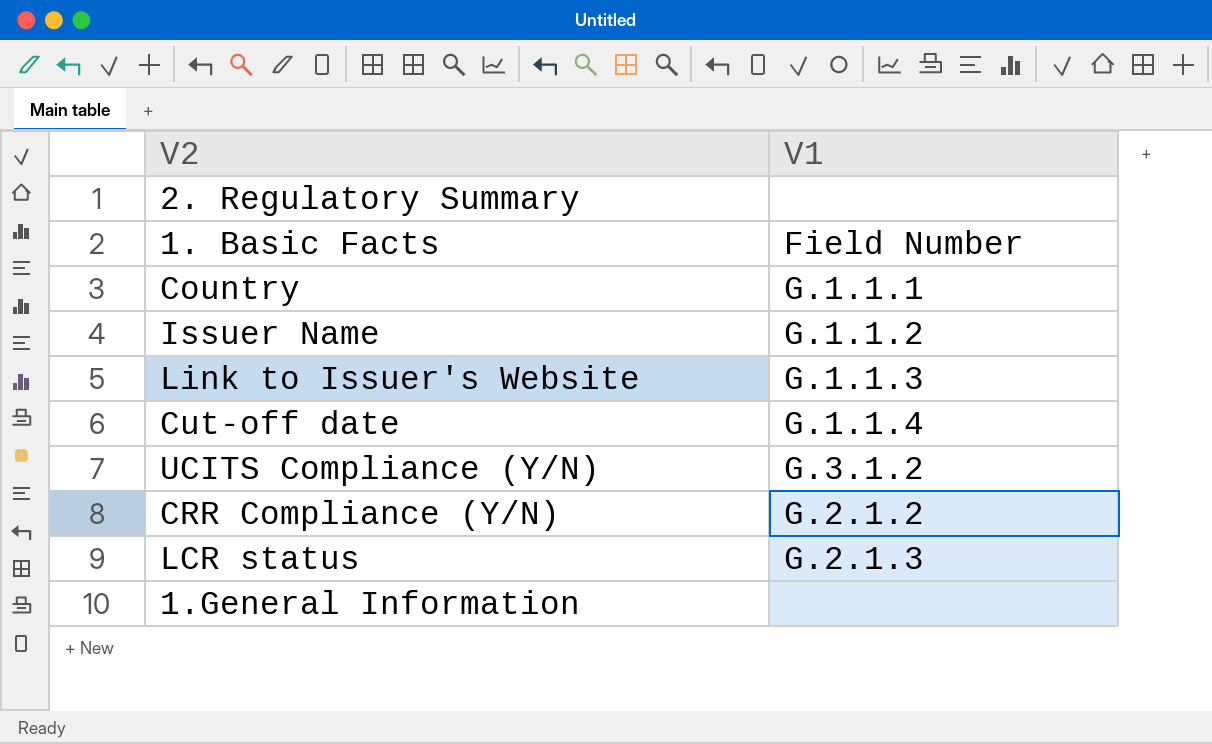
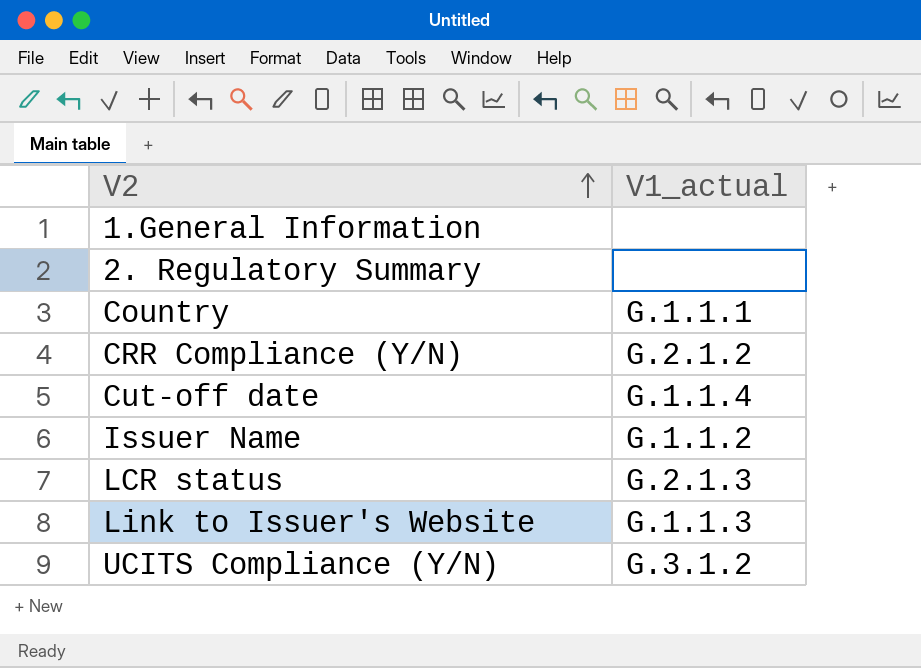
row order: none -> V2 ascending
column name: V1 -> V1_actual
row 1. Basic Facts: Field Number -> none

